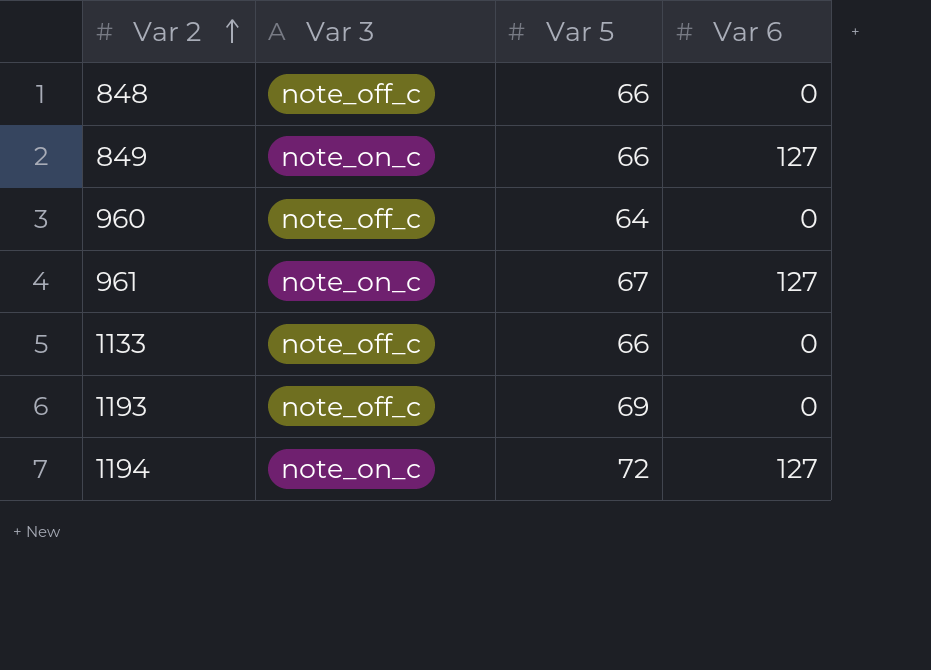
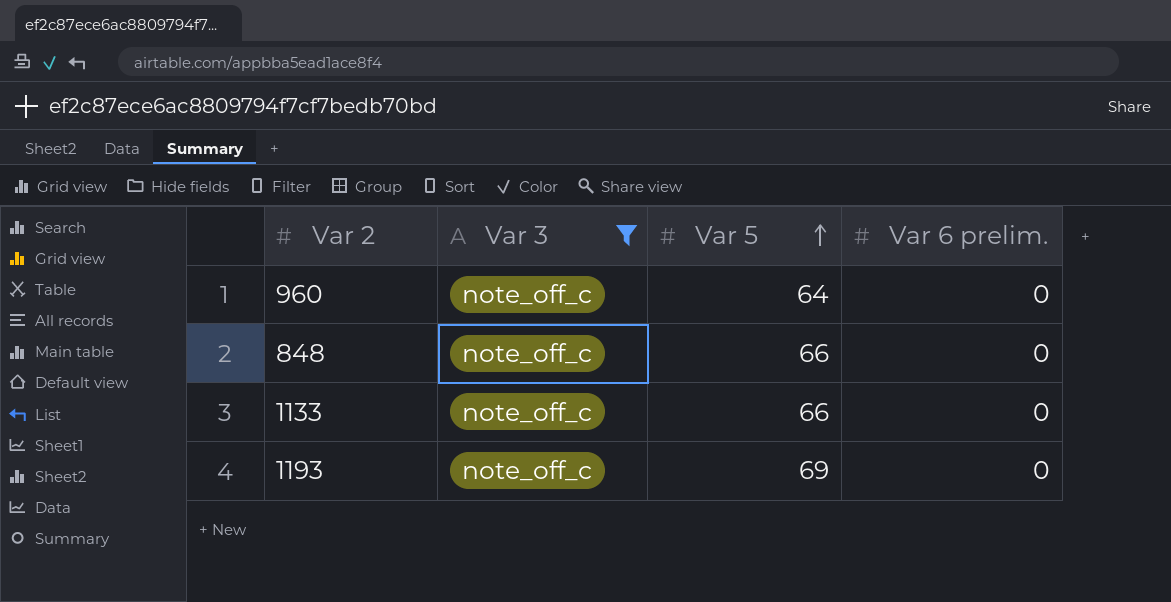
filter: none -> Var 3 = note_off_c
row order: Var 2 ascending -> Var 5 ascending
column name: Var 6 -> Var 6 prelim.

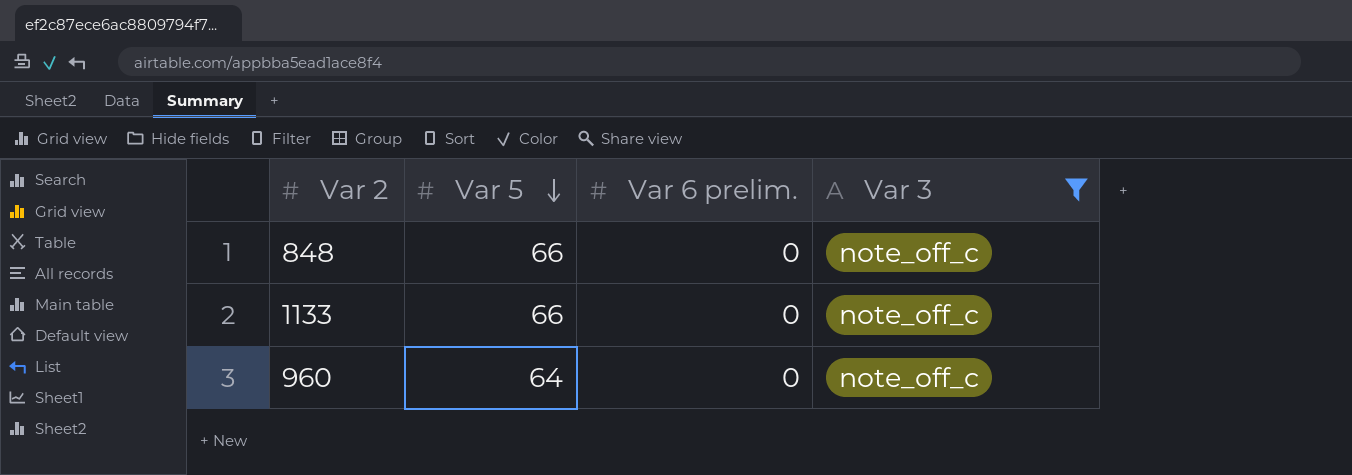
row order: Var 5 ascending -> Var 5 descending
column Var 3 | position: 2 -> 4
row 1193: note_off_c | 69 | 0 -> none

